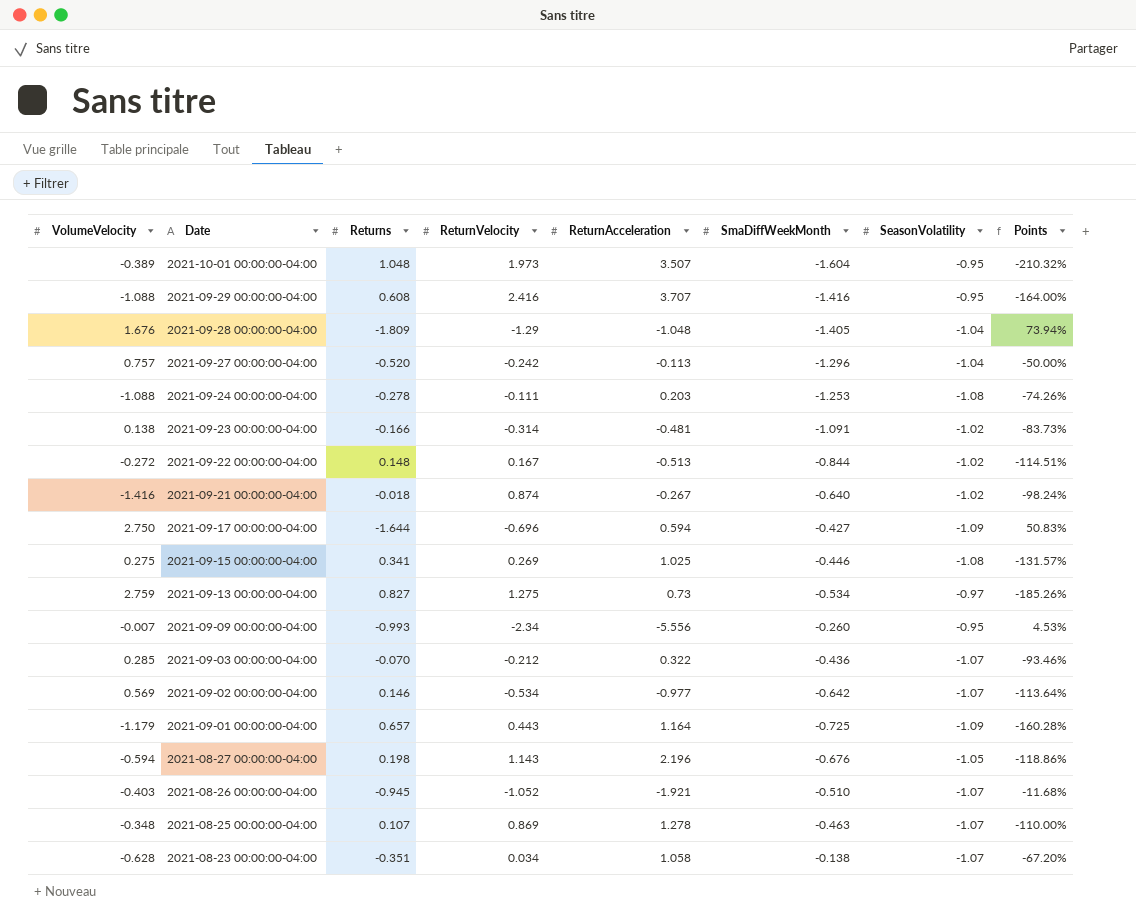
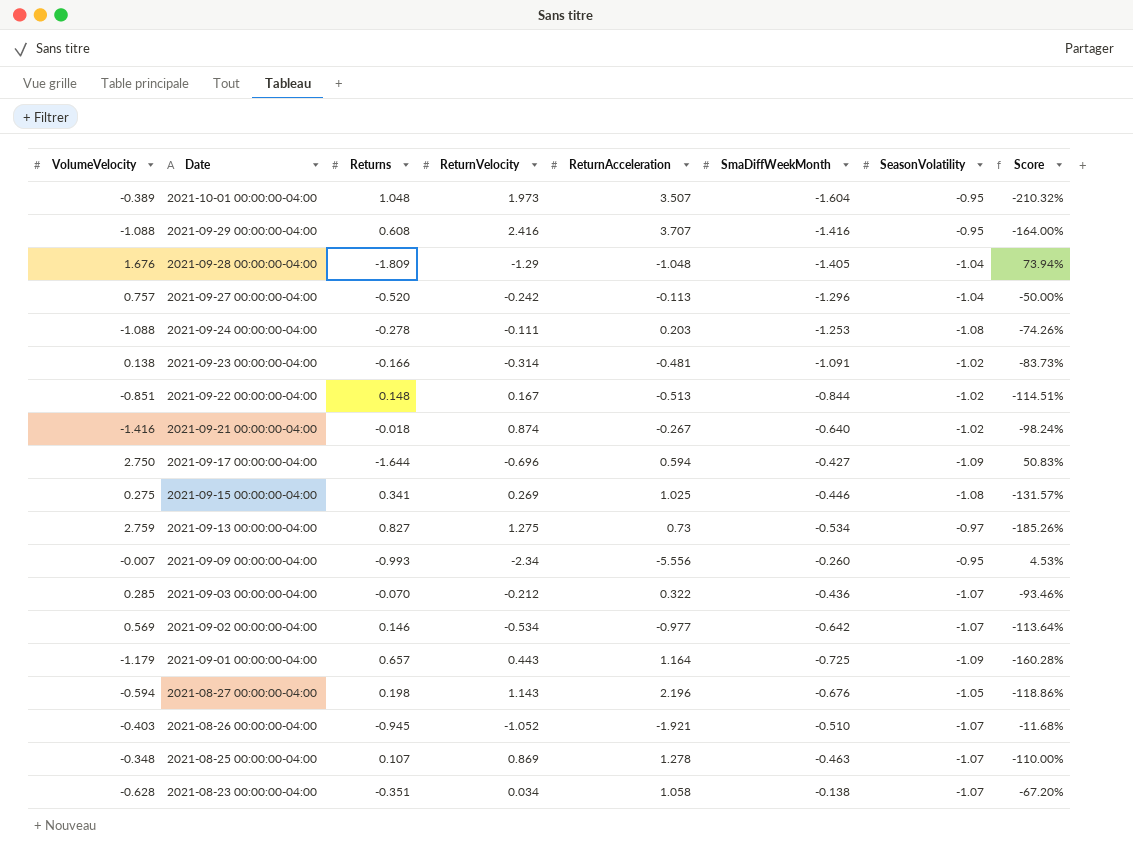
column name: Points -> Score
2021-09-22 00:00:00-04:00 | VolumeVelocity: -0.272 -> -0.851

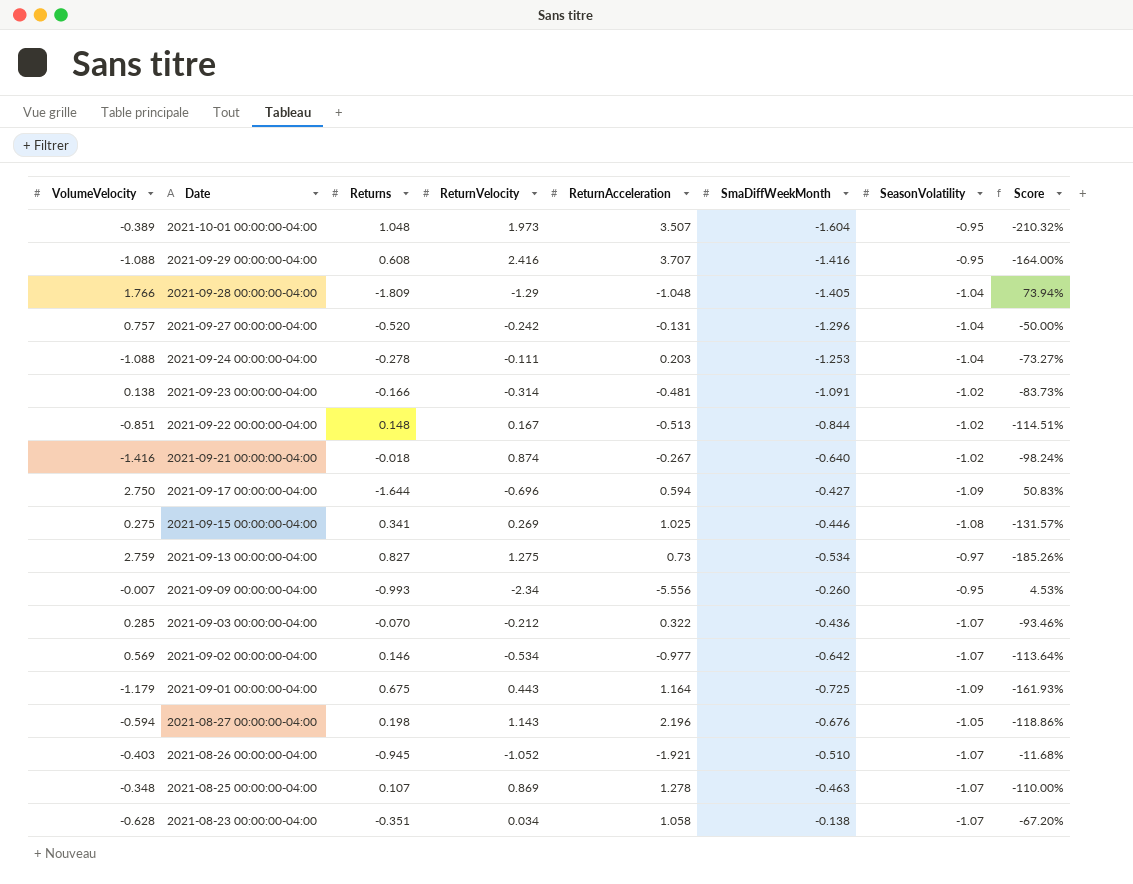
2021-09-28 00:00:00-04:00 | VolumeVelocity: 1.676 -> 1.766
2021-09-27 00:00:00-04:00 | ReturnAcceleration: -0.113 -> -0.131
2021-09-24 00:00:00-04:00 | SeasonVolatility: -1.08 -> -1.04
2021-09-24 00:00:00-04:00 | Score: -74.26% -> -73.27%
2021-09-01 00:00:00-04:00 | Returns: 0.657 -> 0.675
2021-09-01 00:00:00-04:00 | Score: -160.28% -> -161.93%

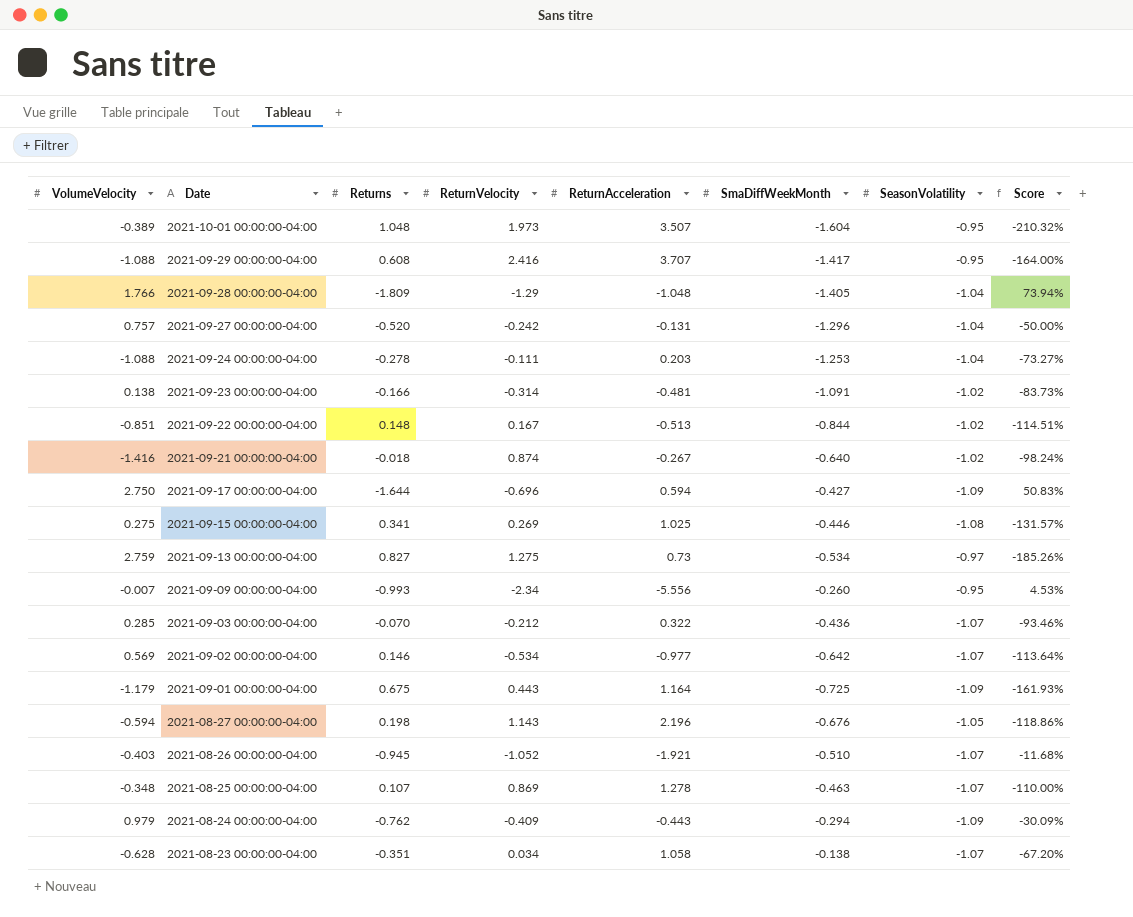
2021-09-29 00:00:00-04:00 | SmaDiffWeekMonth: -1.416 -> -1.417
row 2021-08-24 00:00:00-04:00: none -> 0.979 | -0.762 | -0.409 | -0.443 | -0.294 | -1.09 | -30.09%

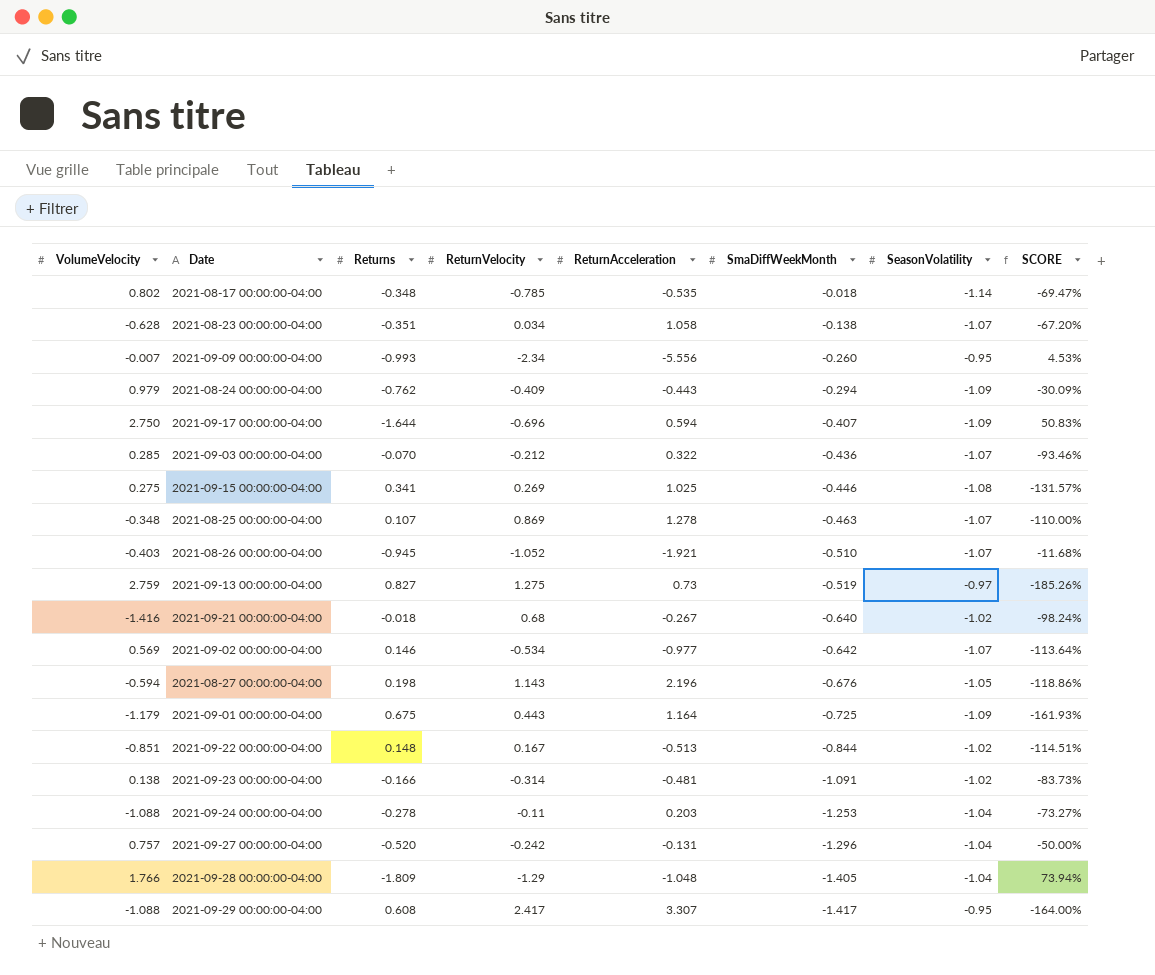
row order: Date descending -> SmaDiffWeekMonth descending
column name: Score -> SCORE
row 2021-10-01 00:00:00-04:00: -0.389 | 1.048 | 1.973 | 3.507 | -1.604 | -0.95 | -210.32% -> none
row 2021-08-17 00:00:00-04:00: none -> 0.802 | -0.348 | -0.785 | -0.535 | -0.018 | -1.14 | -69.47%
2021-09-17 00:00:00-04:00 | SmaDiffWeekMonth: -0.427 -> -0.407
2021-09-13 00:00:00-04:00 | SmaDiffWeekMonth: -0.534 -> -0.519
2021-09-21 00:00:00-04:00 | ReturnVelocity: 0.874 -> 0.68
2021-09-24 00:00:00-04:00 | ReturnVelocity: -0.111 -> -0.11
2021-09-29 00:00:00-04:00 | ReturnVelocity: 2.416 -> 2.417
2021-09-29 00:00:00-04:00 | ReturnAcceleration: 3.707 -> 3.307

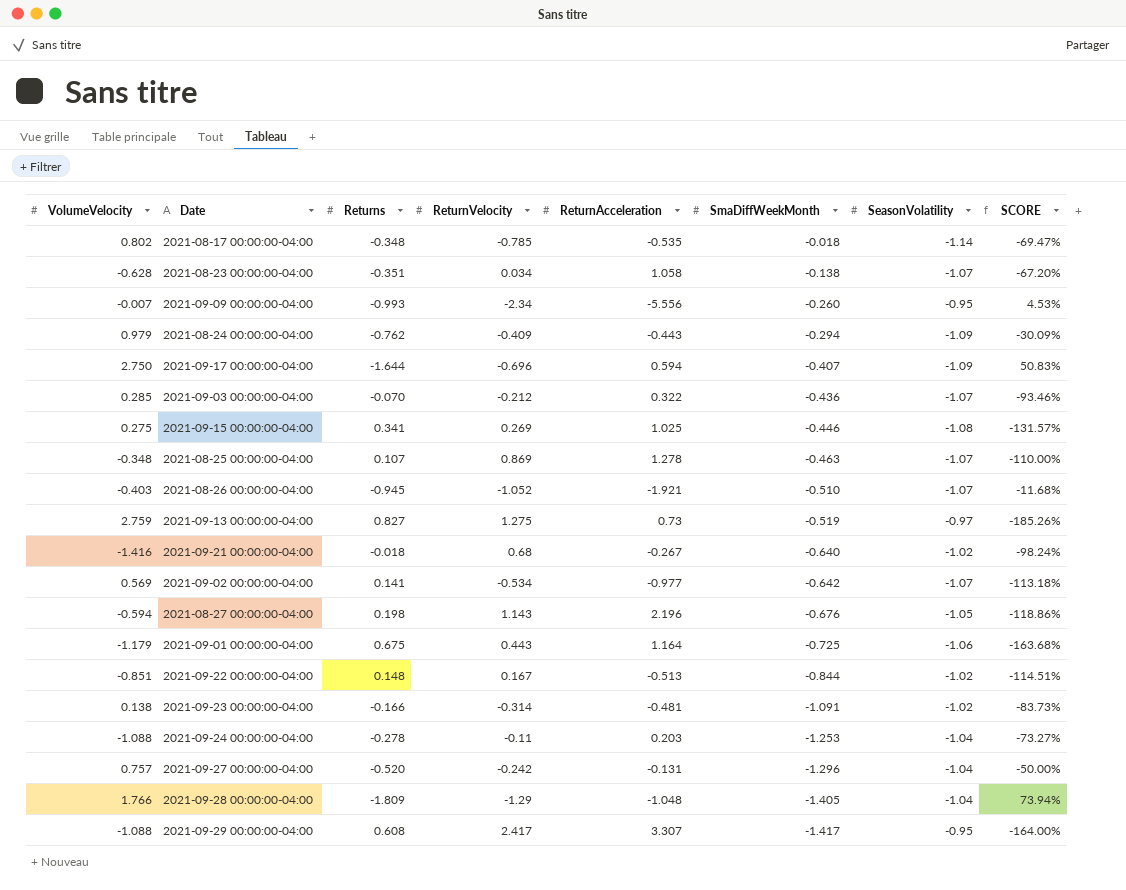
2021-09-02 00:00:00-04:00 | Returns: 0.146 -> 0.141
2021-09-02 00:00:00-04:00 | SCORE: -113.64% -> -113.18%
2021-09-01 00:00:00-04:00 | SeasonVolatility: -1.09 -> -1.06
2021-09-01 00:00:00-04:00 | SCORE: -161.93% -> -163.68%

